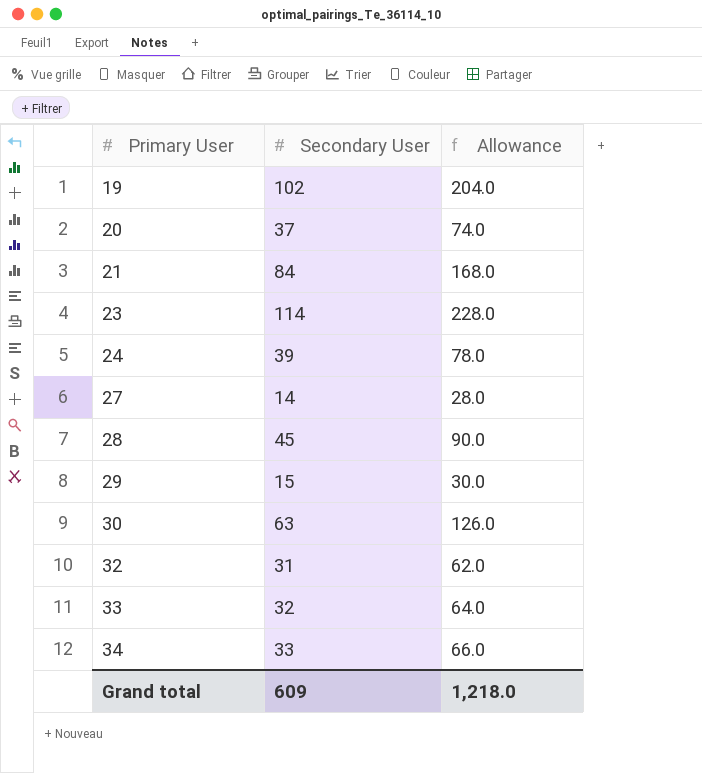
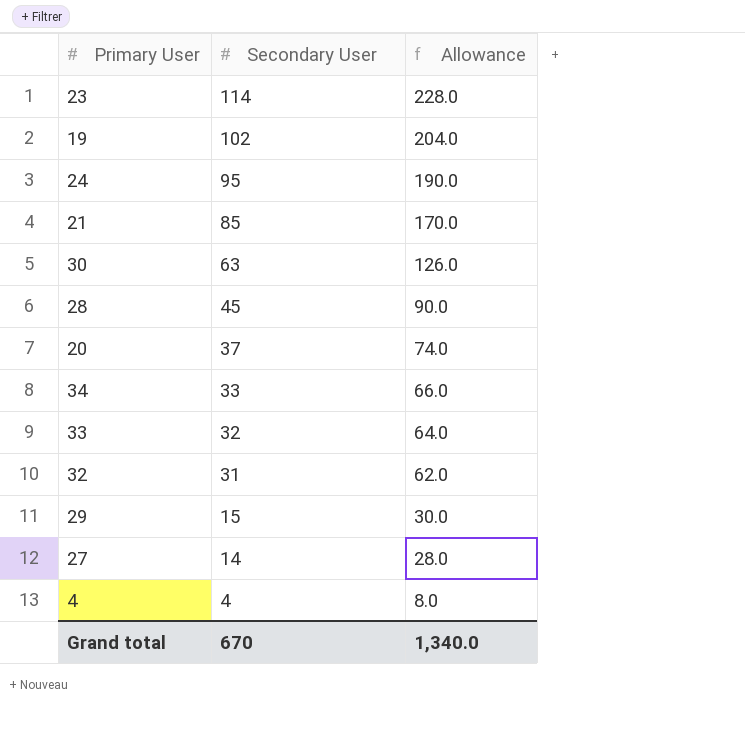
row order: Primary User ascending -> Secondary User descending
24 | Secondary User: 39 -> 95
24 | Allowance: 78.0 -> 190.0
21 | Secondary User: 84 -> 85
21 | Allowance: 168.0 -> 170.0
row 4: none -> 4 | 8.0
Grand total | Secondary User: 609 -> 670
Grand total | Allowance: 1,218.0 -> 1,340.0

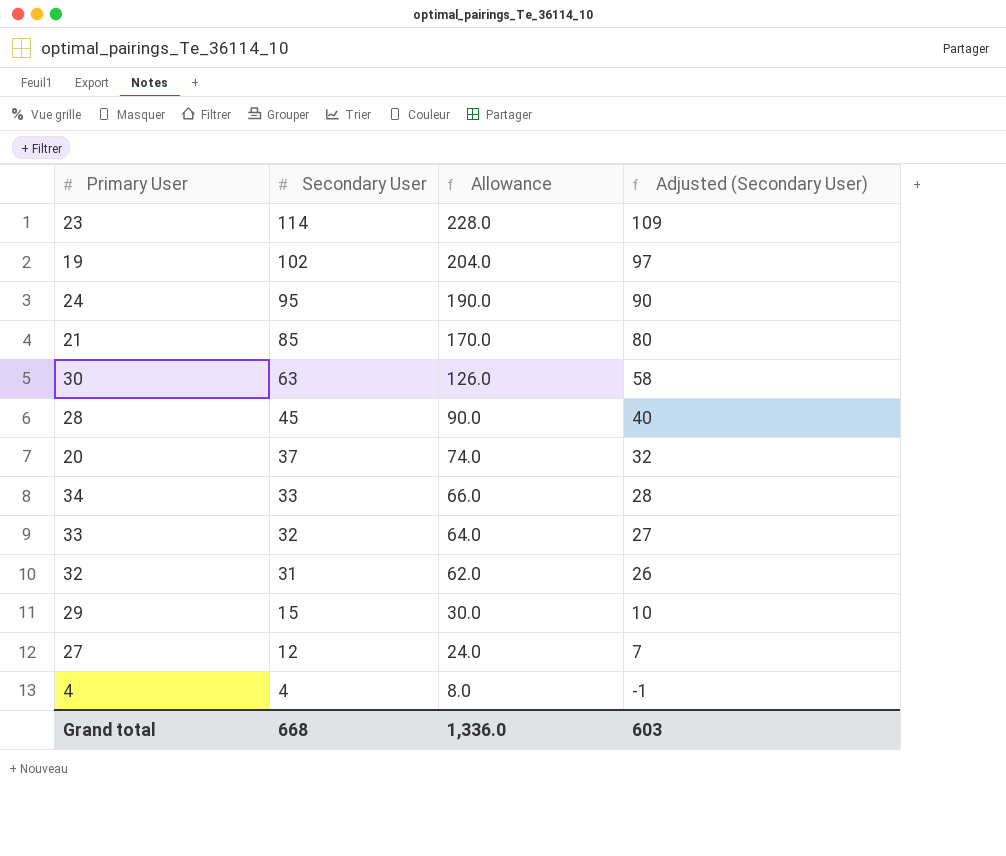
column Adjusted (Secondary User) | formula: none -> [Secondary User] - 5
27 | Secondary User: 14 -> 12
27 | Allowance: 28.0 -> 24.0
Grand total | Secondary User: 670 -> 668
Grand total | Allowance: 1,340.0 -> 1,336.0

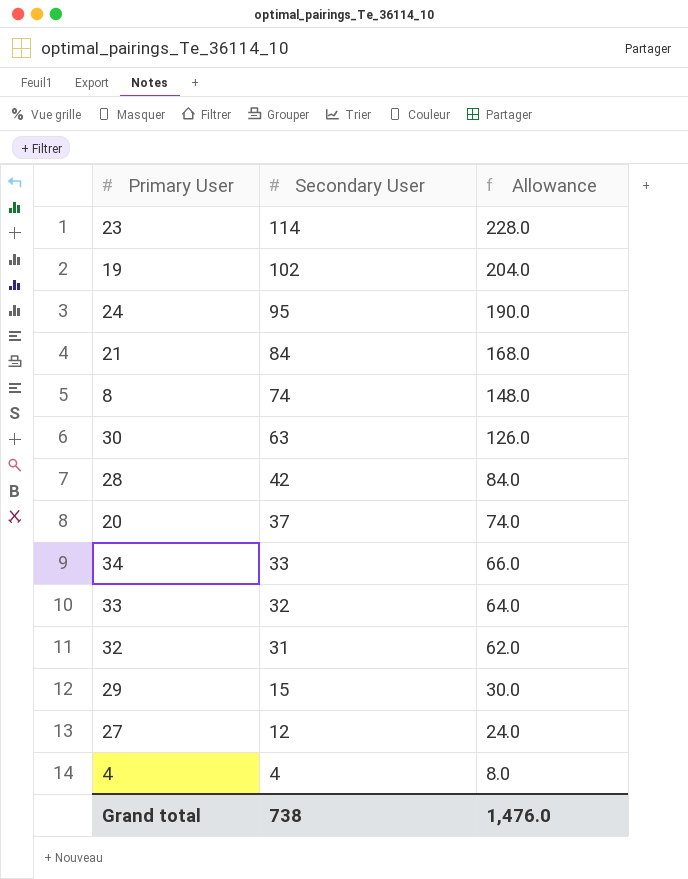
column Adjusted (Secondary User) | formula: [Secondary User] - 5 -> none
21 | Secondary User: 85 -> 84
21 | Allowance: 170.0 -> 168.0
row 8: none -> 74 | 148.0
28 | Secondary User: 45 -> 42
28 | Allowance: 90.0 -> 84.0
Grand total | Secondary User: 668 -> 738
Grand total | Allowance: 1,336.0 -> 1,476.0

